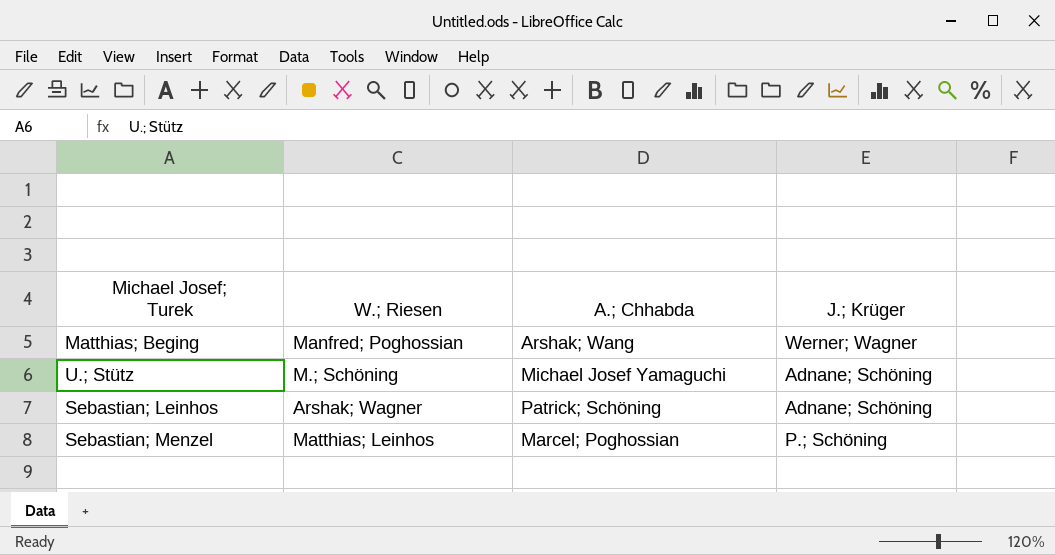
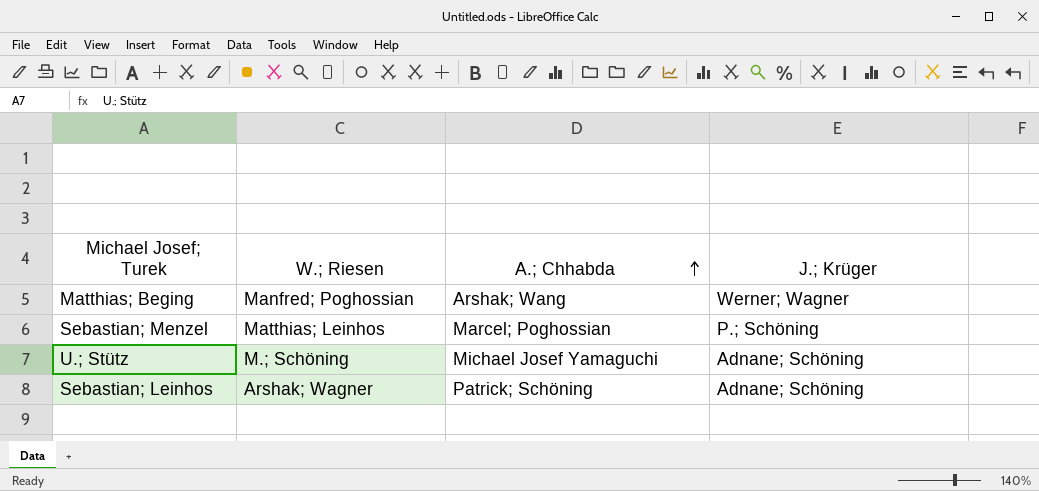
row order: none -> A.; Chhabda ascending

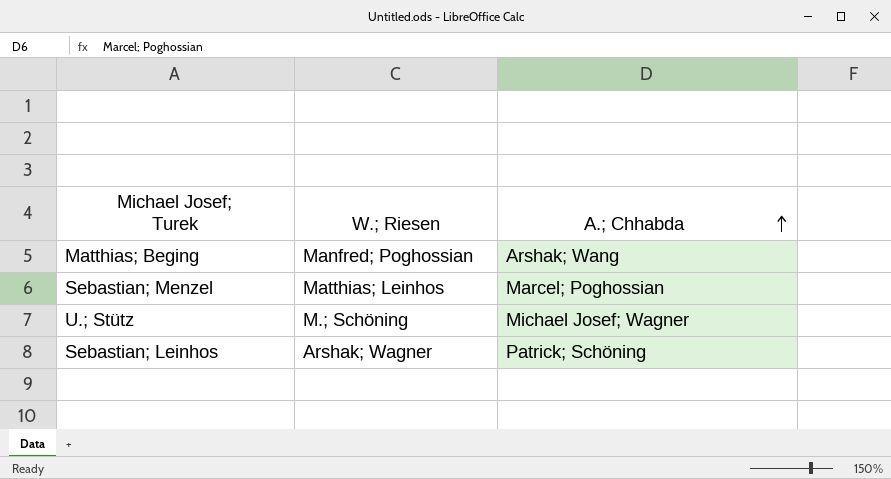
column J.; Krüger | position: 4 -> none
U.; Stütz | A.; Chhabda: Michael Josef Yamaguchi -> Michael Josef; Wagner

